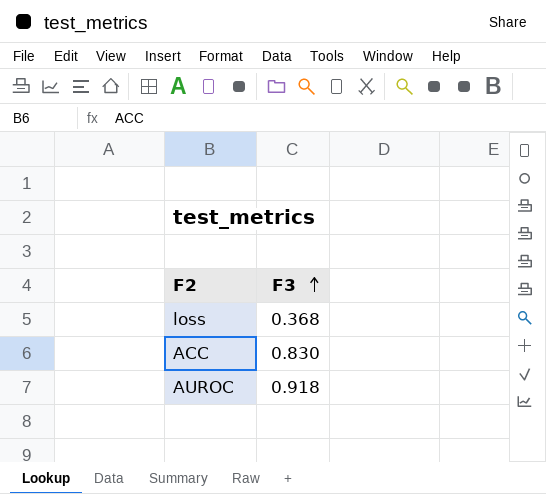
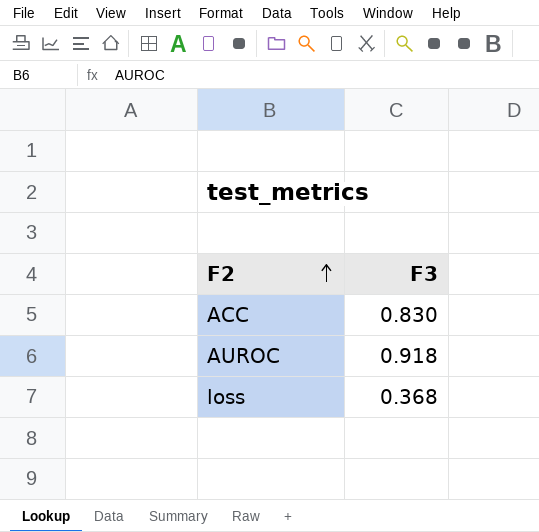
row order: F3 ascending -> F2 ascending

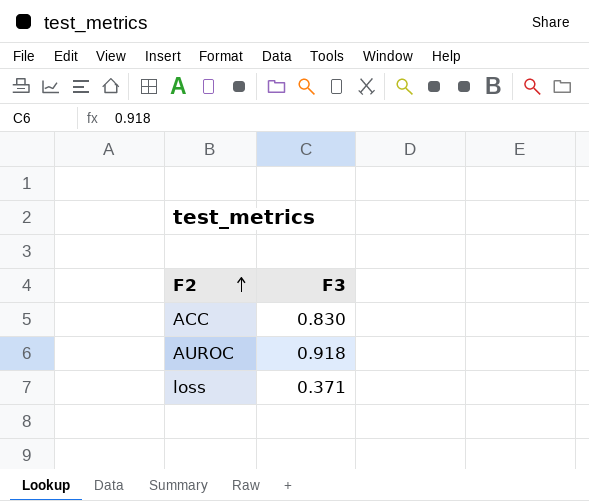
loss | F3: 0.368 -> 0.371

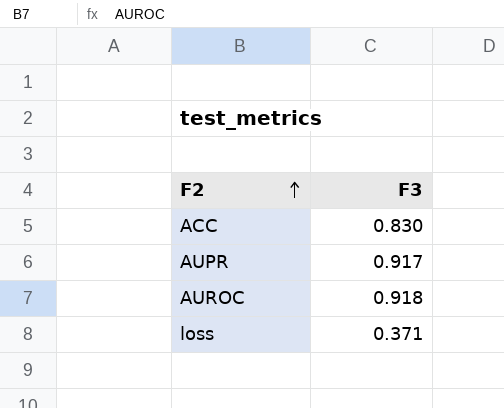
row AUPR: none -> 0.917

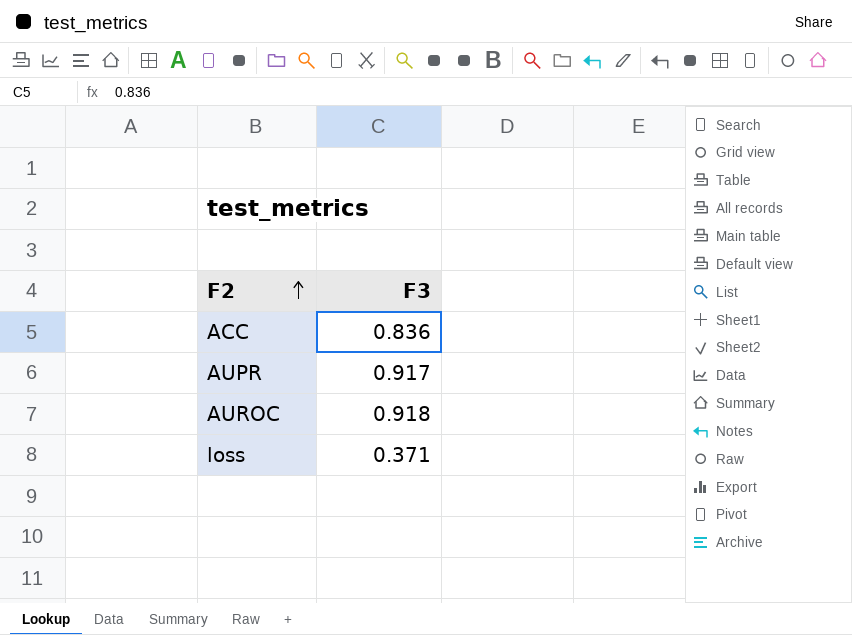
ACC | F3: 0.830 -> 0.836

